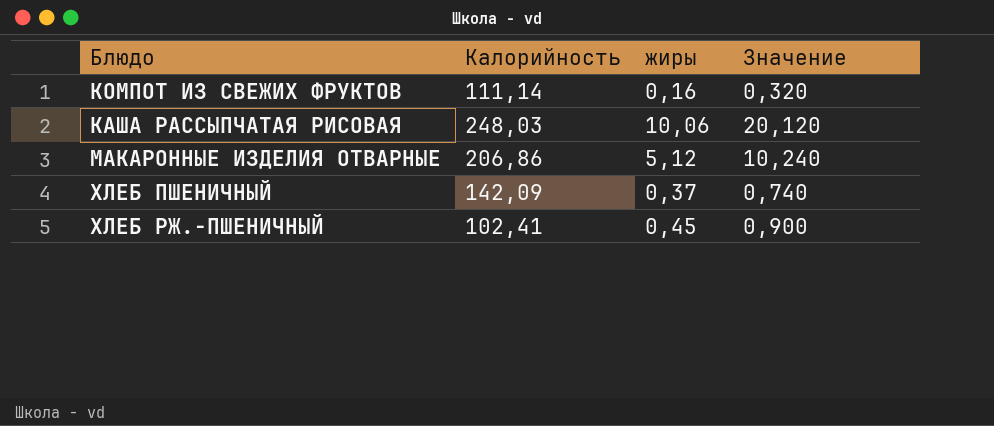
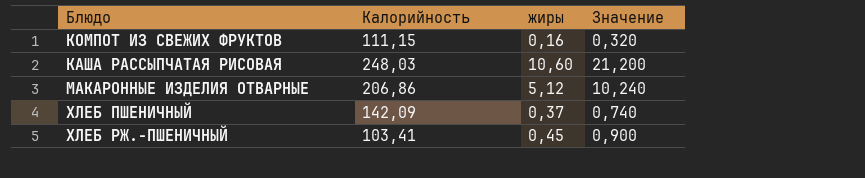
КОМПОТ ИЗ СВЕЖИХ ФРУКТОВ | Калорийность: 111,14 -> 111,15
КАША РАССЫПЧАТАЯ РИСОВАЯ | жиры: 10,06 -> 10,60
КАША РАССЫПЧАТАЯ РИСОВАЯ | Значение: 20,120 -> 21,200
ХЛЕБ РЖ.-ПШЕНИЧНЫЙ | Калорийность: 102,41 -> 103,41

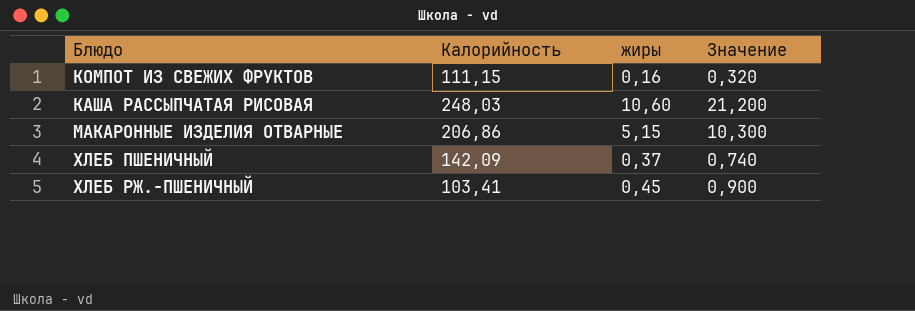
МАКАРОННЫЕ ИЗДЕЛИЯ ОТВАРНЫЕ | жиры: 5,12 -> 5,15
МАКАРОННЫЕ ИЗДЕЛИЯ ОТВАРНЫЕ | Значение: 10,240 -> 10,300

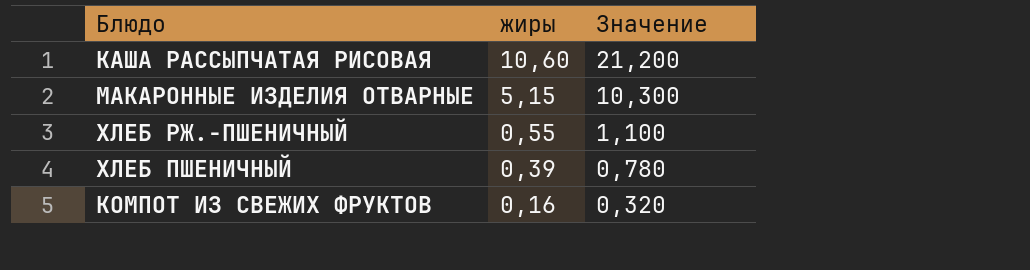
row order: none -> жиры descending
column Калорийность | position: 2 -> none
ХЛЕБ РЖ.-ПШЕНИЧНЫЙ | жиры: 0,45 -> 0,55
ХЛЕБ РЖ.-ПШЕНИЧНЫЙ | Значение: 0,900 -> 1,100
ХЛЕБ ПШЕНИЧНЫЙ | жиры: 0,37 -> 0,39
ХЛЕБ ПШЕНИЧНЫЙ | Значение: 0,740 -> 0,780

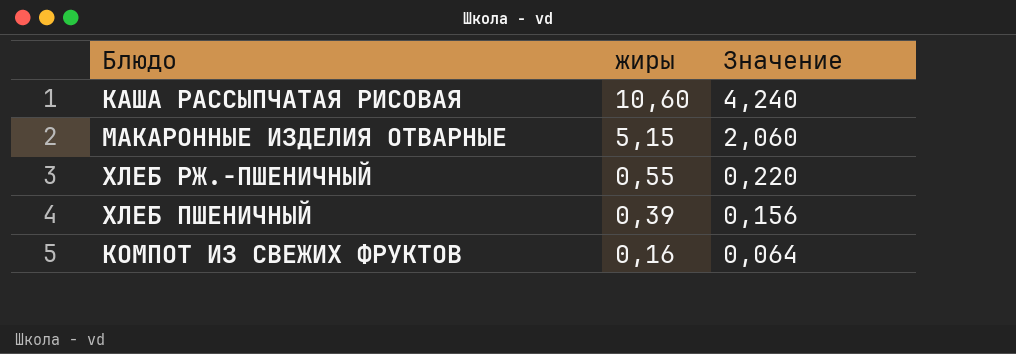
column Значение | formula: [жиры] * 2 -> [жиры] * 0,4

